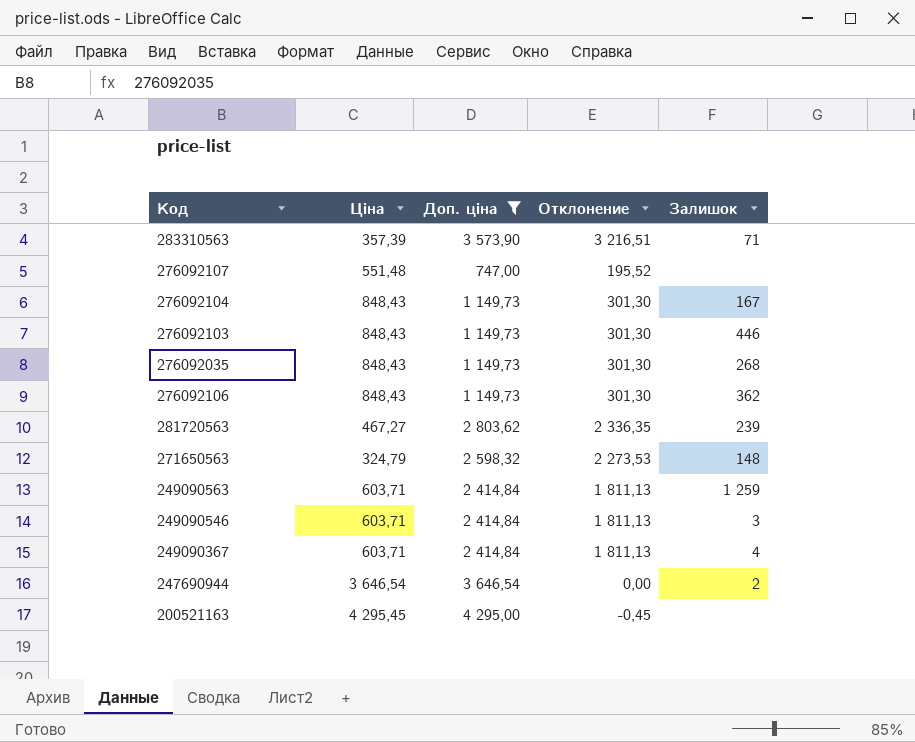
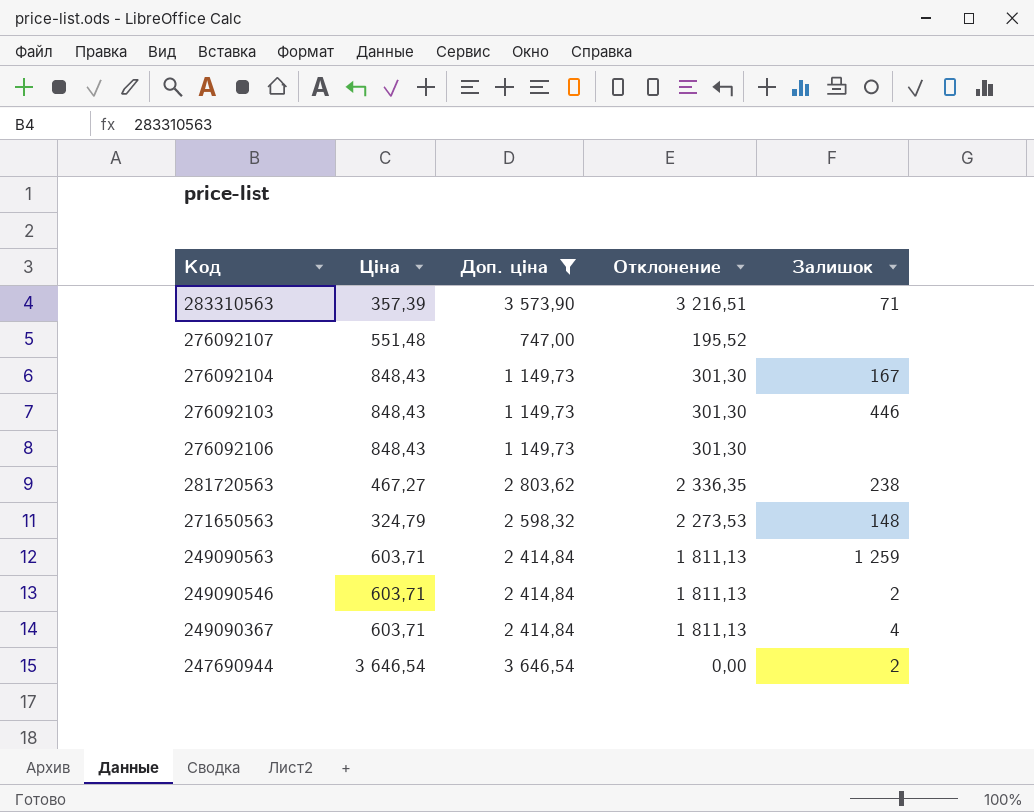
row 276092035: 848,43 | 1 149,73 | 301,30 | 268 -> none
row 200521163: 4 295,45 | 4 295,00 | -0,45 | none -> none
276092106 | Залишок: 362 -> none
281720563 | Залишок: 239 -> 238
249090546 | Залишок: 3 -> 2

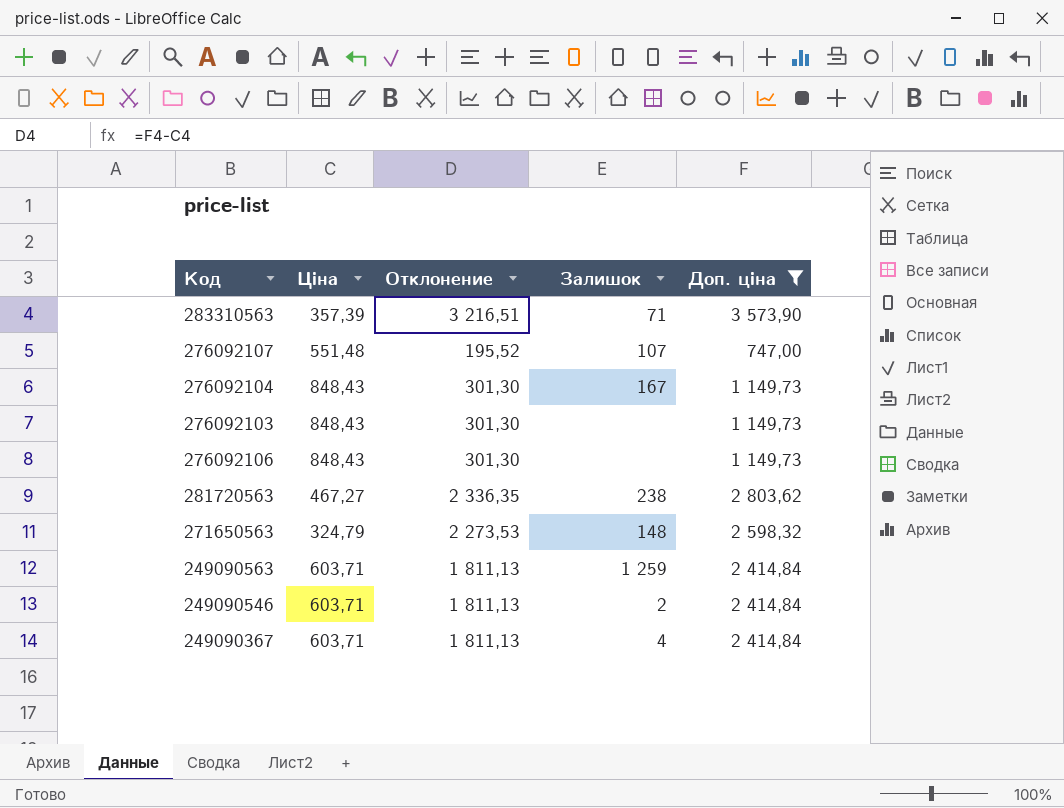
column Доп. ціна | position: 3 -> 5
row 247690944: 3 646,54 | 3 646,54 | 0,00 | 2 -> none
276092107 | Залишок: none -> 107
276092103 | Залишок: 446 -> none

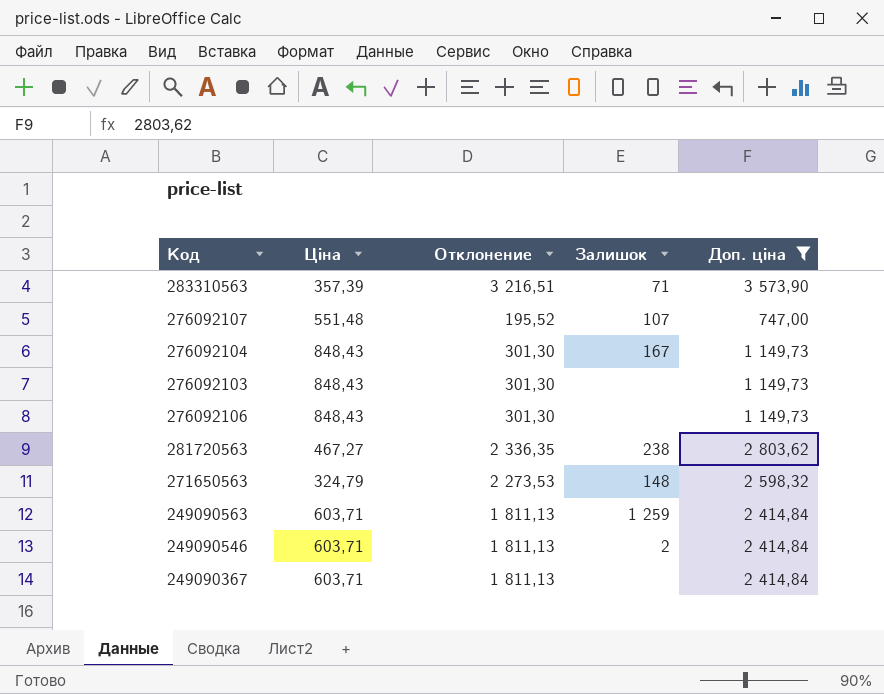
249090367 | Залишок: 4 -> none

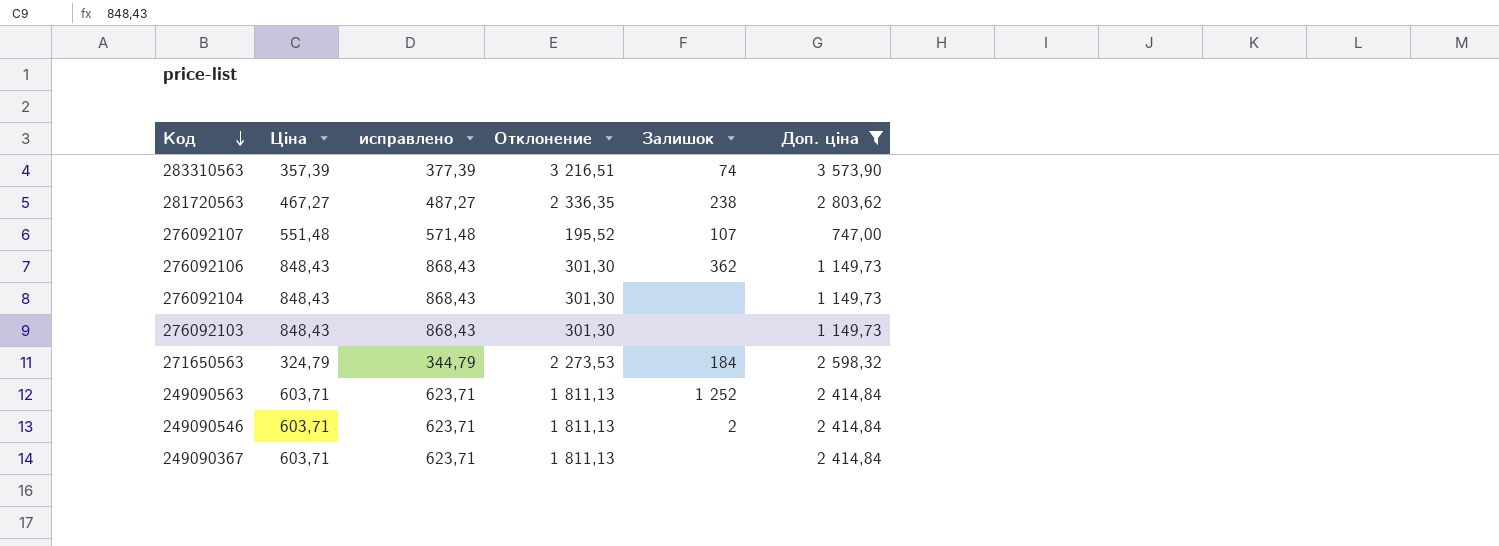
row order: none -> Код descending
column исправлено | formula: none -> [Ціна] + 20
283310563 | Залишок: 71 -> 74
276092106 | Залишок: none -> 362
276092104 | Залишок: 167 -> none
271650563 | Залишок: 148 -> 184
249090563 | Залишок: 1 259 -> 1 252

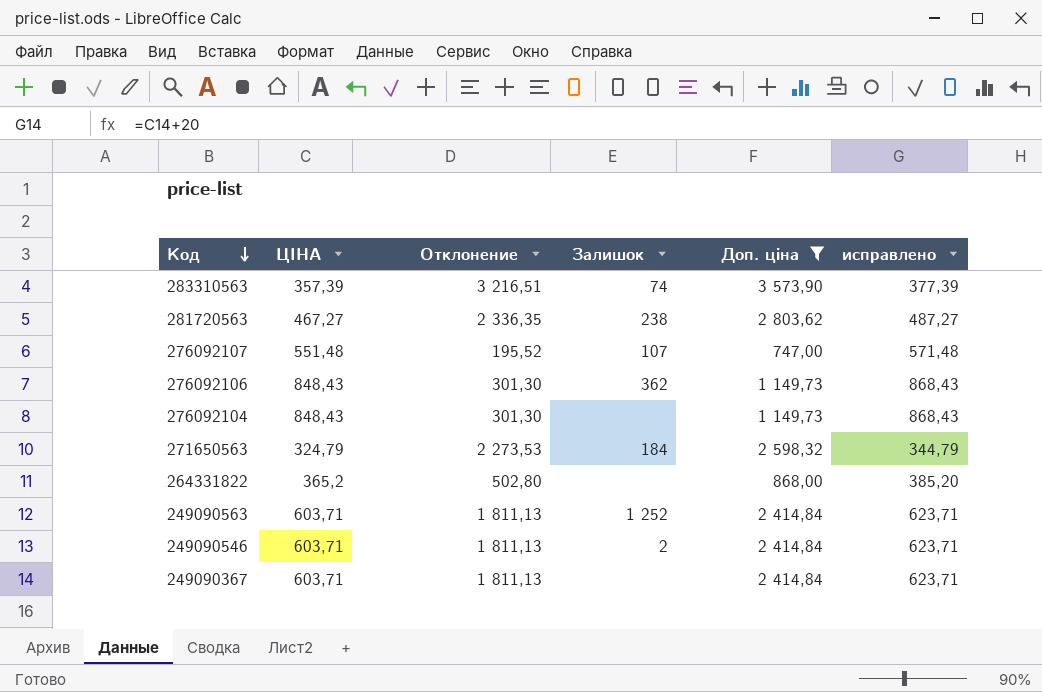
column name: Ціна -> ЦІНА
column исправлено | position: 3 -> 6
row 276092103: 848,43 | 868,43 | 301,30 | none | 1 149,73 -> none
row 264331822: none -> 365,2 | 502,80 | none | 868,00 | 385,20

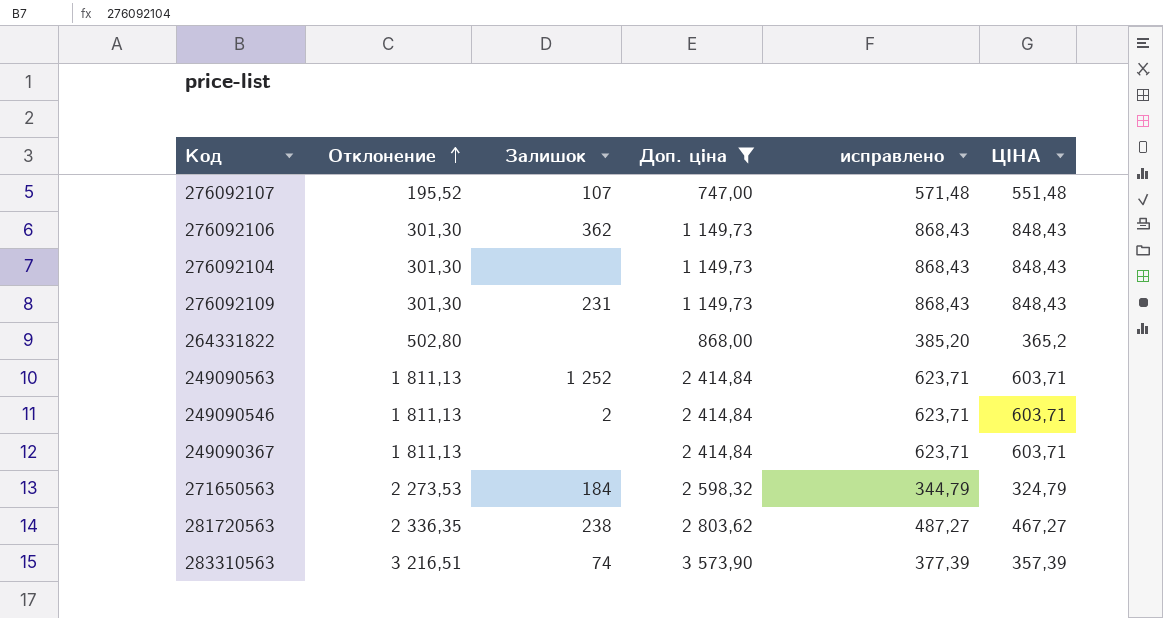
row order: Код descending -> Отклонение ascending
column ЦІНА | position: 2 -> 6
row 276092109: none -> 301,30 | 231 | 1 149,73 | 868,43 | 848,43

